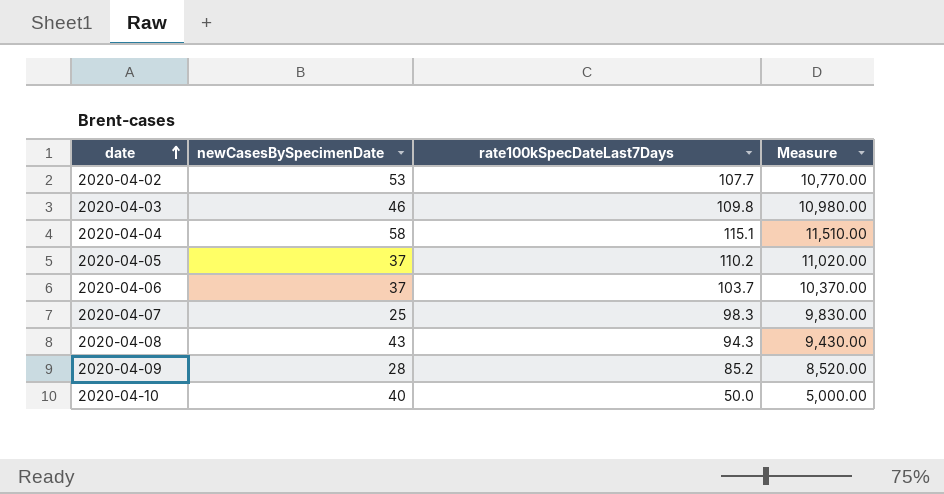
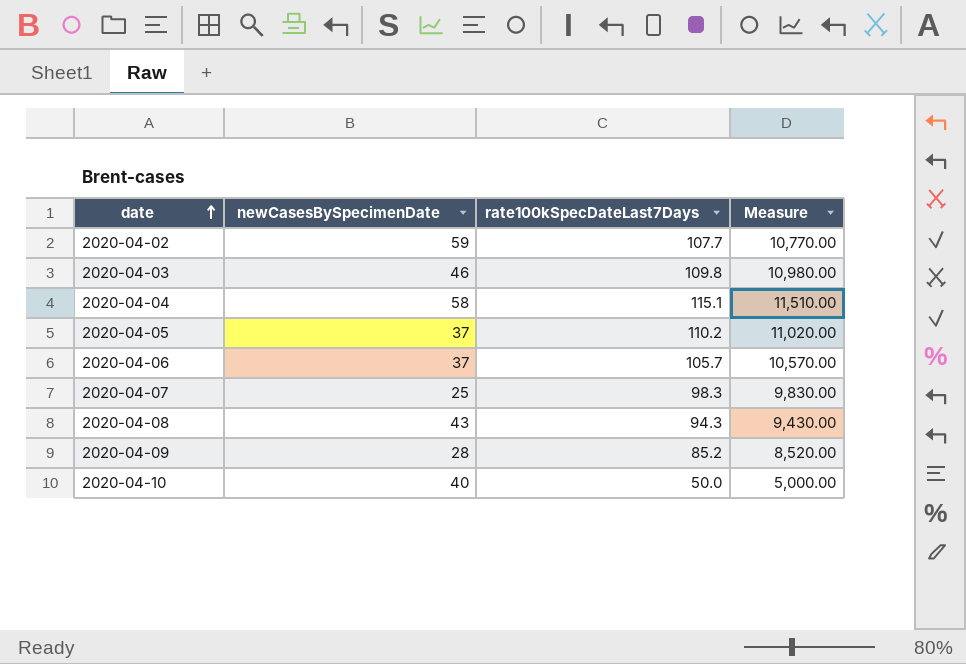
2020-04-02 | newCasesBySpecimenDate: 53 -> 59
2020-04-06 | rate100kSpecDateLast7Days: 103.7 -> 105.7
2020-04-06 | Measure: 10,370.00 -> 10,570.00

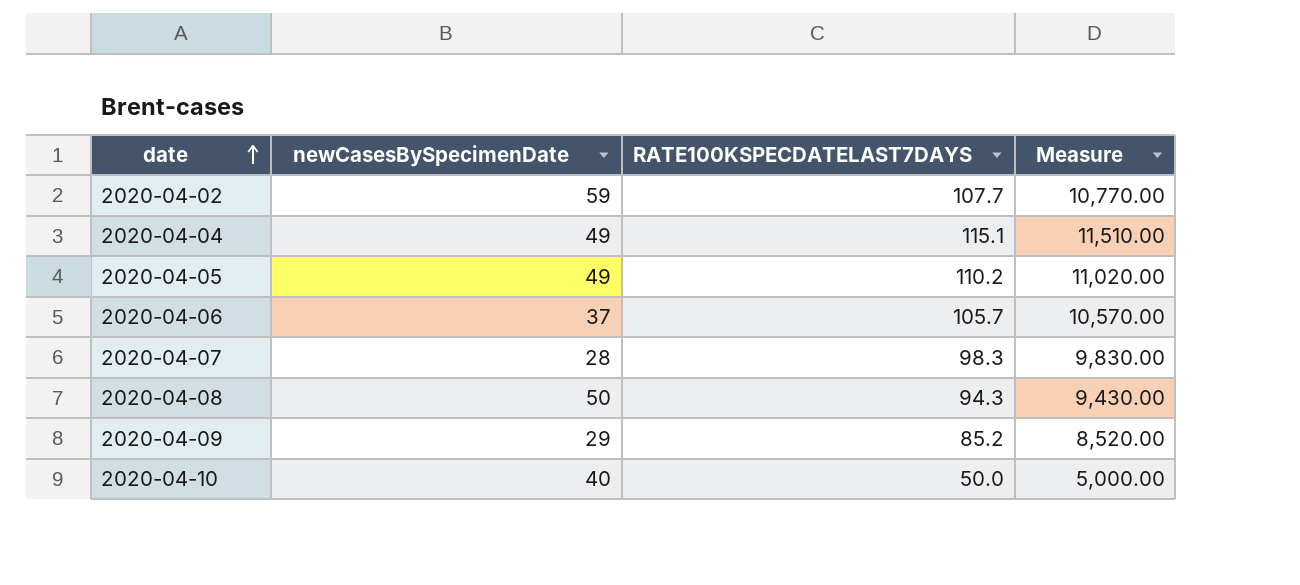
column name: rate100kSpecDateLast7Days -> RATE100KSPECDATELAST7DAYS
row 2020-04-03: 46 | 109.8 | 10,980.00 -> none
2020-04-04 | newCasesBySpecimenDate: 58 -> 49
2020-04-05 | newCasesBySpecimenDate: 37 -> 49
2020-04-07 | newCasesBySpecimenDate: 25 -> 28
2020-04-08 | newCasesBySpecimenDate: 43 -> 50
2020-04-09 | newCasesBySpecimenDate: 28 -> 29

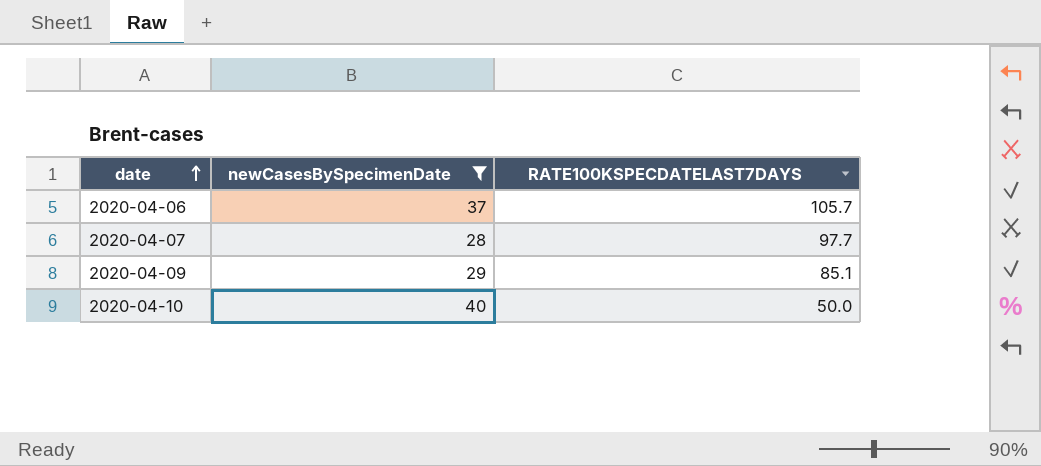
filter: none -> newCasesBySpecimenDate <= 40
column Measure | formula: [RATE100KSPECDATELAST7DAYS] * 100 -> none
2020-04-07 | RATE100KSPECDATELAST7DAYS: 98.3 -> 97.7
2020-04-09 | RATE100KSPECDATELAST7DAYS: 85.2 -> 85.1

